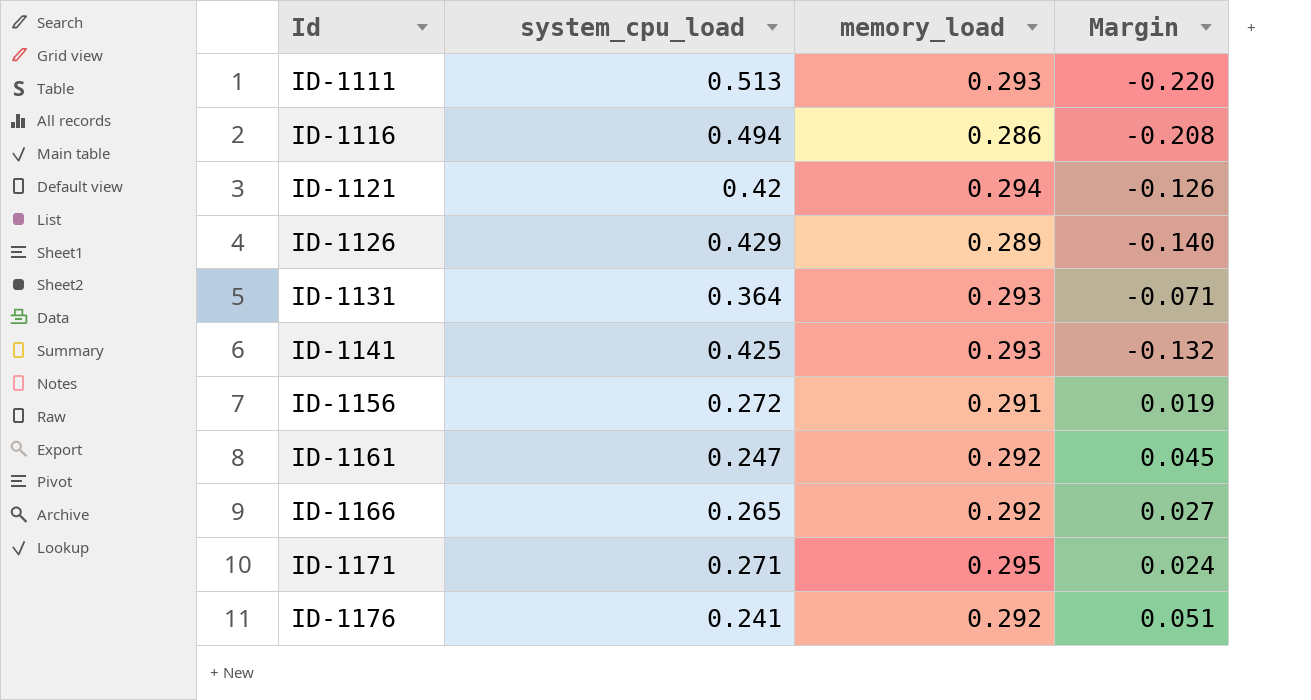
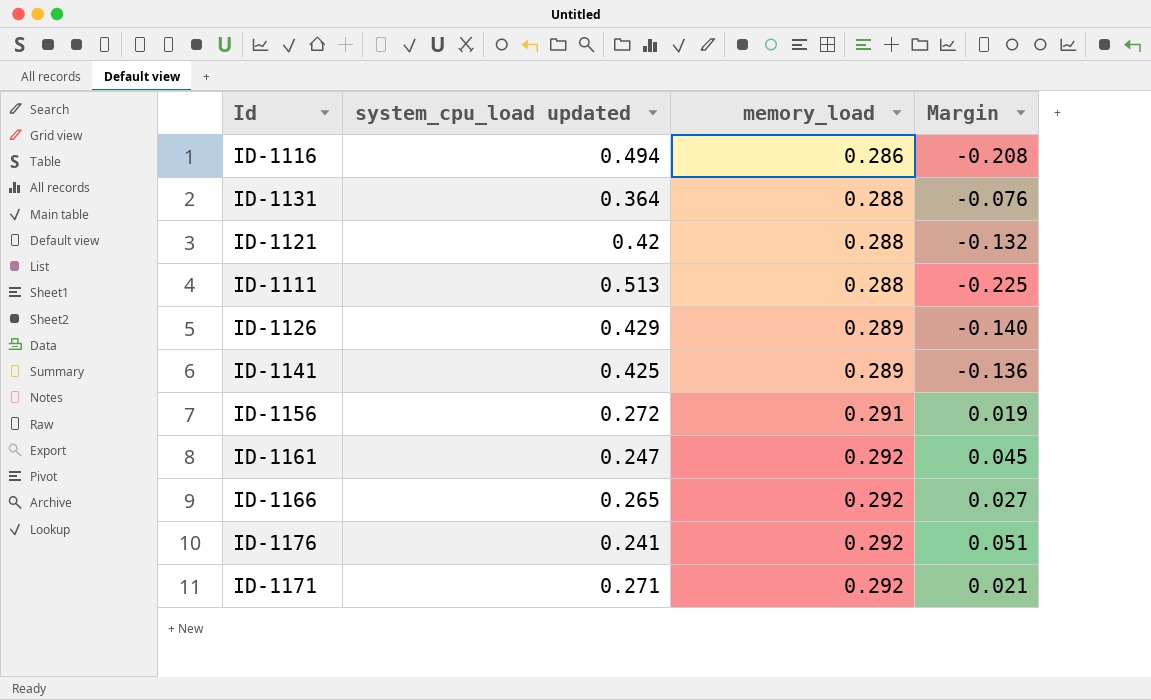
row order: Id ascending -> memory_load ascending
column name: system_cpu_load -> system_cpu_load updated
ID-1131 | memory_load: 0.293 -> 0.288
ID-1131 | Margin: -0.071 -> -0.076
ID-1121 | memory_load: 0.294 -> 0.288
ID-1121 | Margin: -0.126 -> -0.132
ID-1111 | memory_load: 0.293 -> 0.288
ID-1111 | Margin: -0.220 -> -0.225
ID-1141 | memory_load: 0.293 -> 0.289
ID-1141 | Margin: -0.132 -> -0.136
ID-1171 | memory_load: 0.295 -> 0.292
ID-1171 | Margin: 0.024 -> 0.021

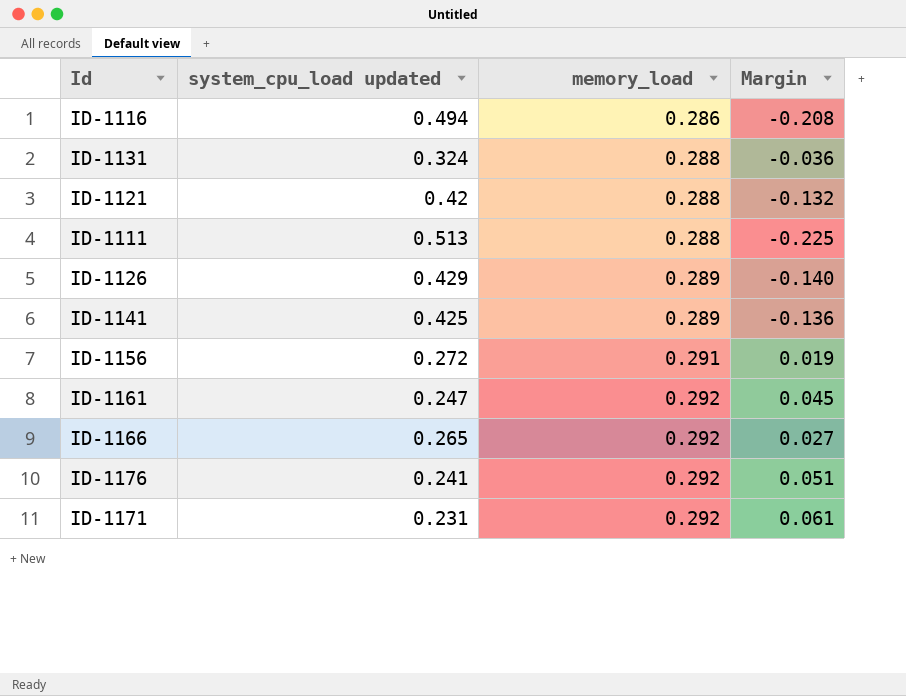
ID-1131 | system_cpu_load updated: 0.364 -> 0.324
ID-1131 | Margin: -0.076 -> -0.036
ID-1171 | system_cpu_load updated: 0.271 -> 0.231
ID-1171 | Margin: 0.021 -> 0.061

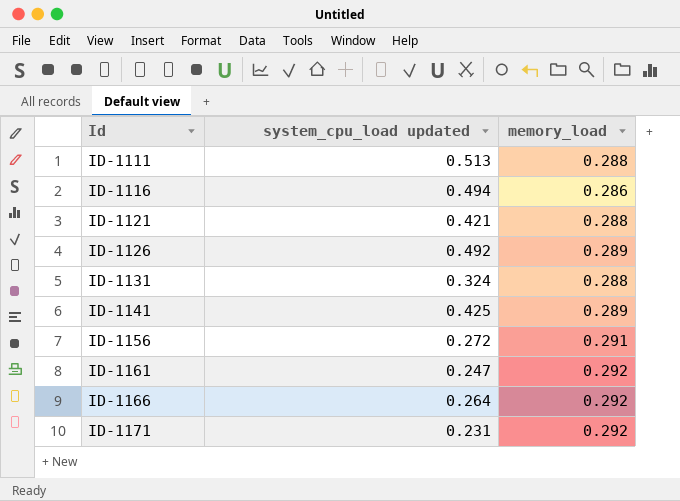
row order: memory_load ascending -> Id ascending
column Margin | formula: [memory_load] - [system_cpu_load updated] -> none
row ID-1176: 0.241 | 0.292 | 0.051 -> none
ID-1121 | system_cpu_load updated: 0.42 -> 0.421
ID-1126 | system_cpu_load updated: 0.429 -> 0.492
ID-1166 | system_cpu_load updated: 0.265 -> 0.264

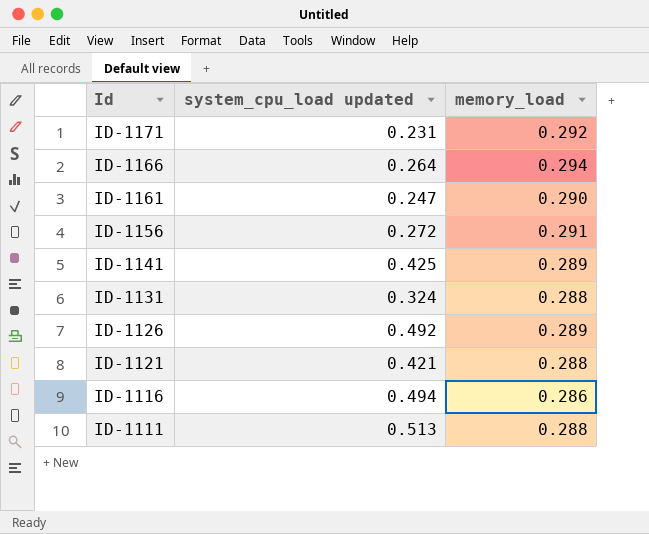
row order: Id ascending -> Id descending
ID-1166 | memory_load: 0.292 -> 0.294
ID-1161 | memory_load: 0.292 -> 0.290

